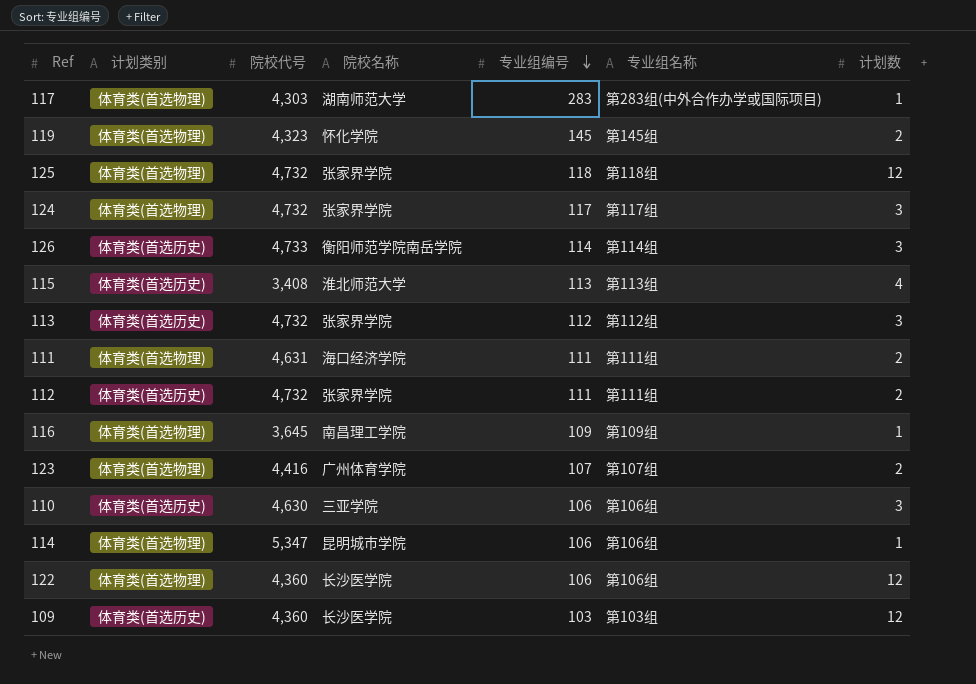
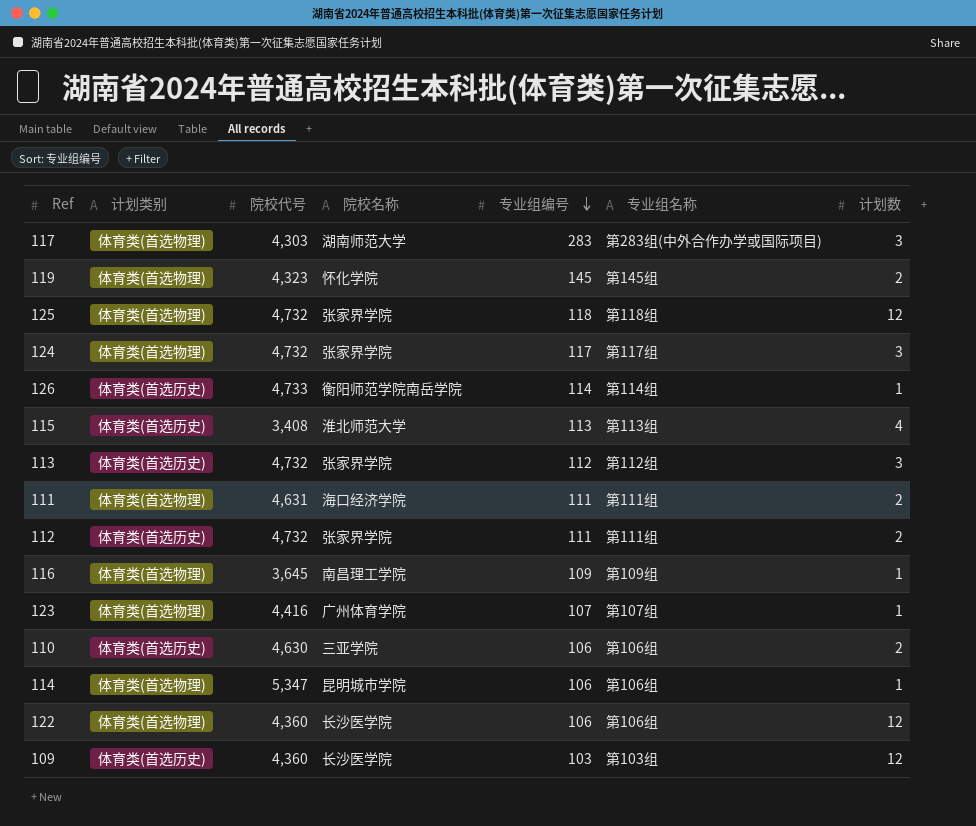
117 | 计划数: 1 -> 3
126 | 计划数: 3 -> 1
123 | 计划数: 2 -> 1
110 | 计划数: 3 -> 2

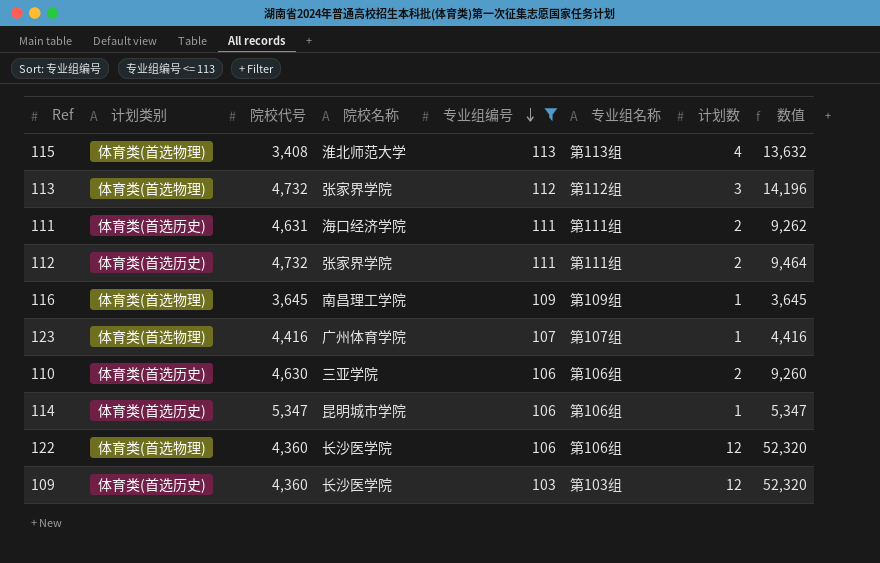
filter: none -> 专业组编号 <= 113
column 数值 | formula: none -> [院校代号] * [计划数]
115 | 计划类别: 体育类(首选历史) -> 体育类(首选物理)
113 | 计划类别: 体育类(首选历史) -> 体育类(首选物理)
111 | 计划类别: 体育类(首选物理) -> 体育类(首选历史)
114 | 计划类别: 体育类(首选物理) -> 体育类(首选历史)

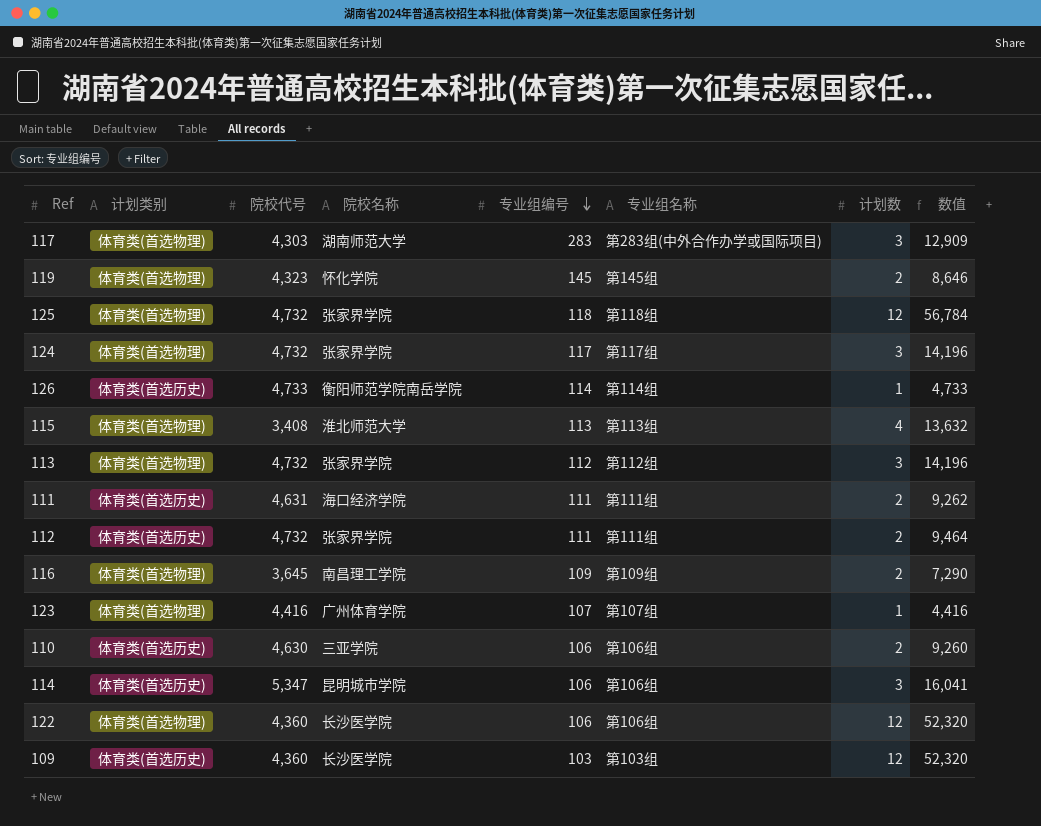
filter: 专业组编号 <= 113 -> none
116 | 计划数: 1 -> 2
116 | 数值: 3,645 -> 7,290
114 | 计划数: 1 -> 3
114 | 数值: 5,347 -> 16,041

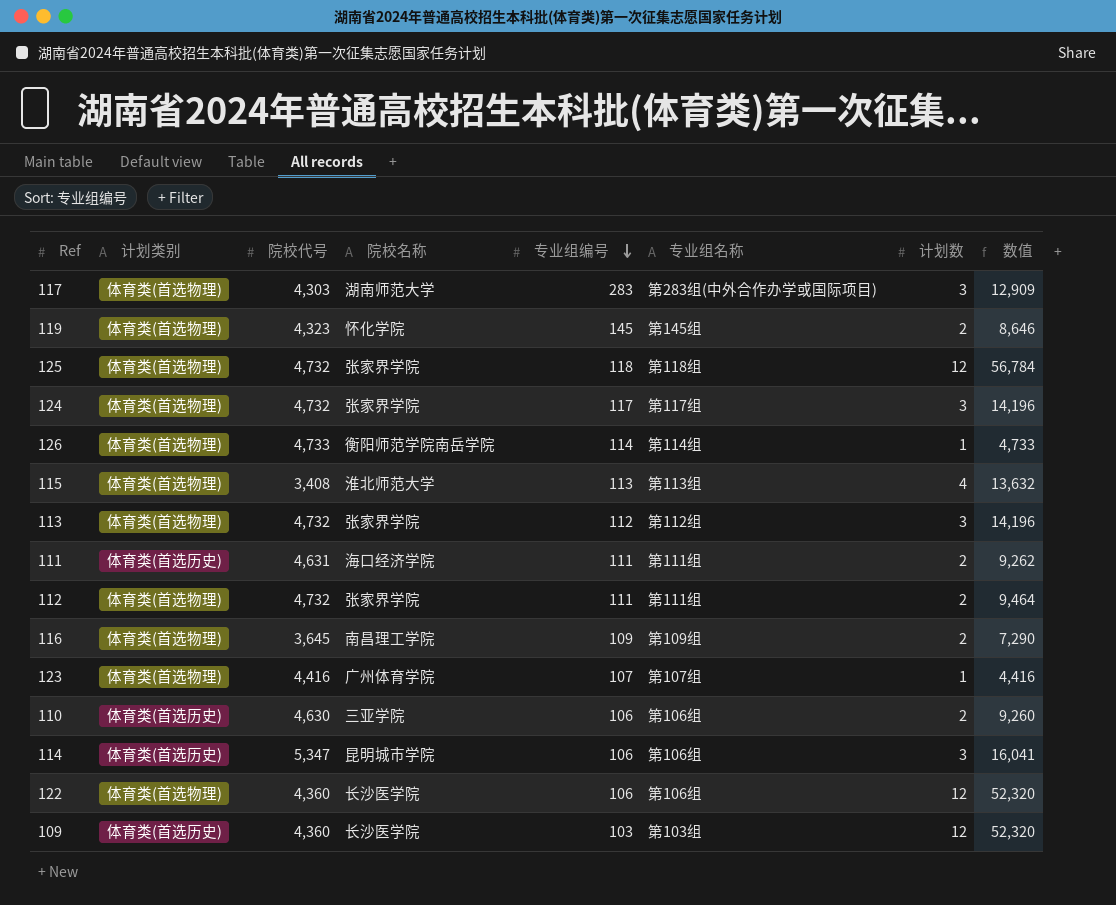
126 | 计划类别: 体育类(首选历史) -> 体育类(首选物理)
112 | 计划类别: 体育类(首选历史) -> 体育类(首选物理)

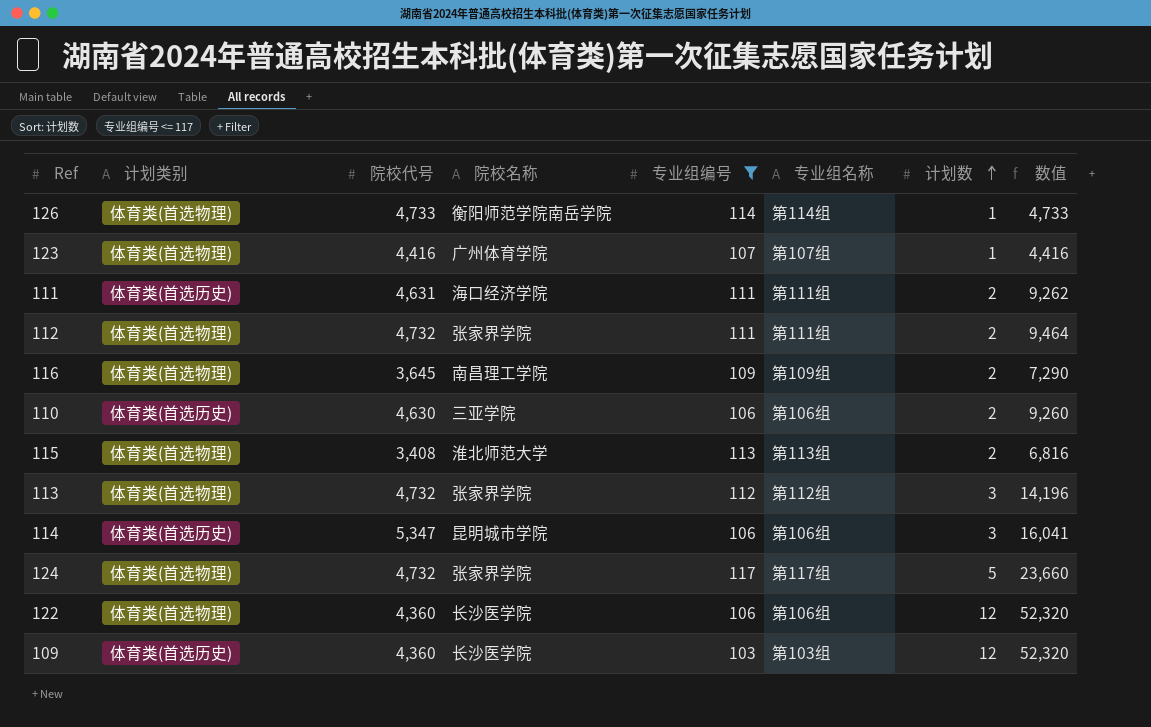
filter: none -> 专业组编号 <= 117
row order: 专业组编号 descending -> 计划数 ascending
115 | 计划数: 4 -> 2
115 | 数值: 13,632 -> 6,816
124 | 计划数: 3 -> 5
124 | 数值: 14,196 -> 23,660

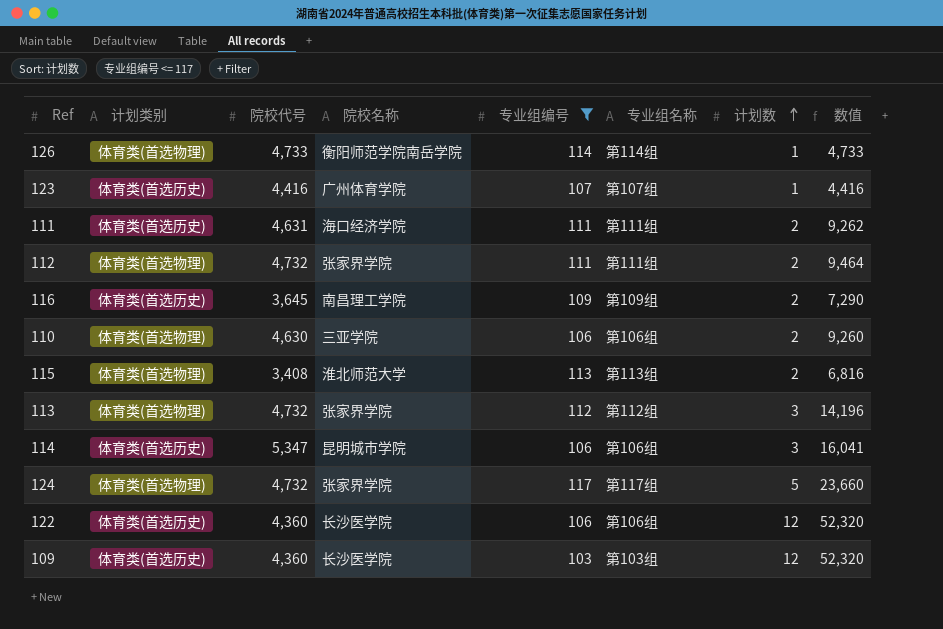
123 | 计划类别: 体育类(首选物理) -> 体育类(首选历史)
116 | 计划类别: 体育类(首选物理) -> 体育类(首选历史)
110 | 计划类别: 体育类(首选历史) -> 体育类(首选物理)
122 | 计划类别: 体育类(首选物理) -> 体育类(首选历史)

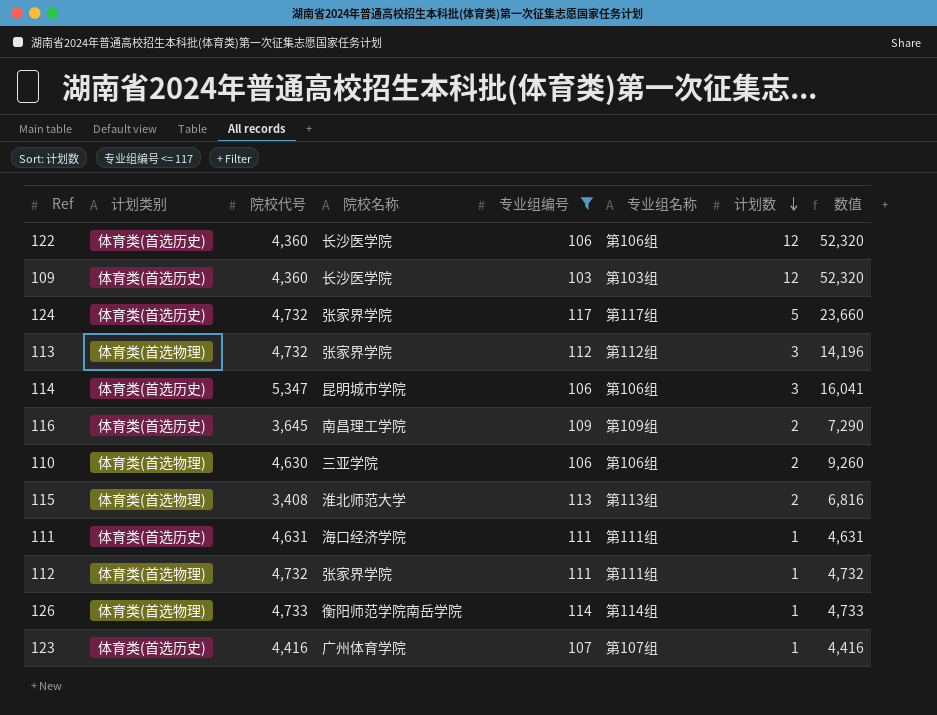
row order: 计划数 ascending -> 计划数 descending
124 | 计划类别: 体育类(首选物理) -> 体育类(首选历史)
111 | 计划数: 2 -> 1
111 | 数值: 9,262 -> 4,631
112 | 计划数: 2 -> 1
112 | 数值: 9,464 -> 4,732

